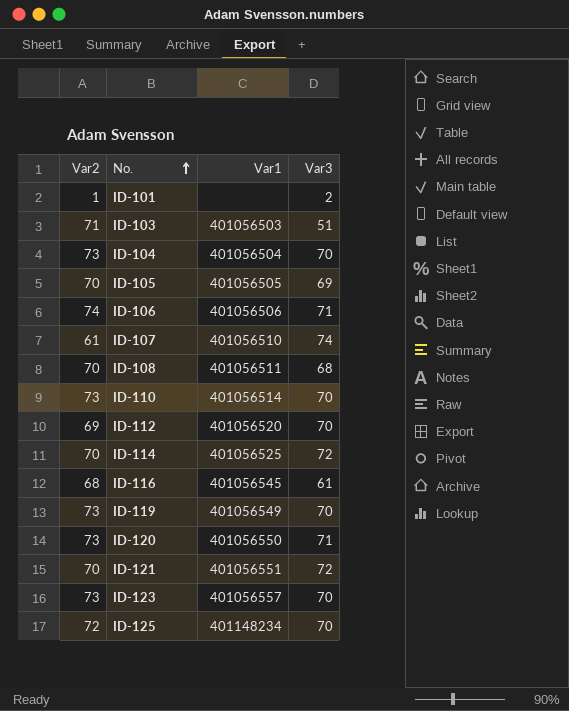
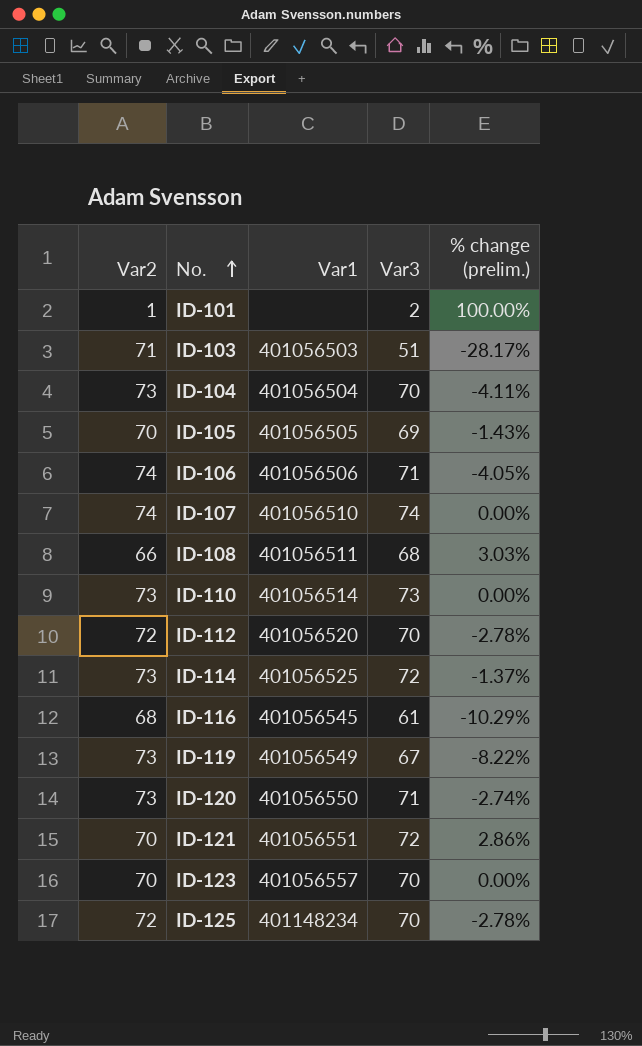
column % change (prelim.) | formula: none -> ([Var3] - [Var2]) / [Var2]
ID-107 | Var2: 61 -> 74
ID-108 | Var2: 70 -> 66
ID-110 | Var3: 70 -> 73
ID-112 | Var2: 69 -> 72
ID-114 | Var2: 70 -> 73
ID-119 | Var3: 70 -> 67
ID-123 | Var2: 73 -> 70

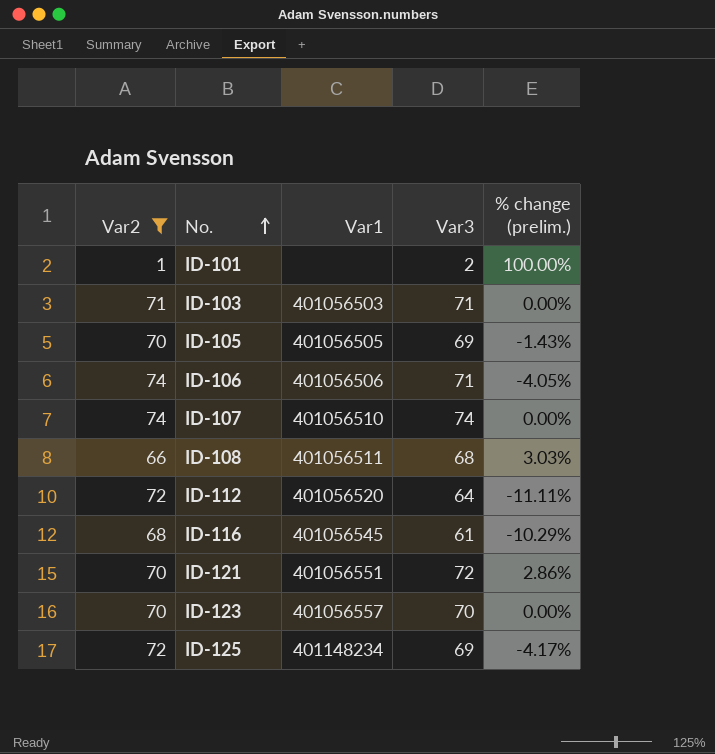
filter: none -> Var2 != 73
ID-103 | Var3: 51 -> 71
ID-103 | % change (prelim.): -28.17% -> 0.00%
ID-112 | Var3: 70 -> 64
ID-112 | % change (prelim.): -2.78% -> -11.11%
ID-125 | Var3: 70 -> 69
ID-125 | % change (prelim.): -2.78% -> -4.17%

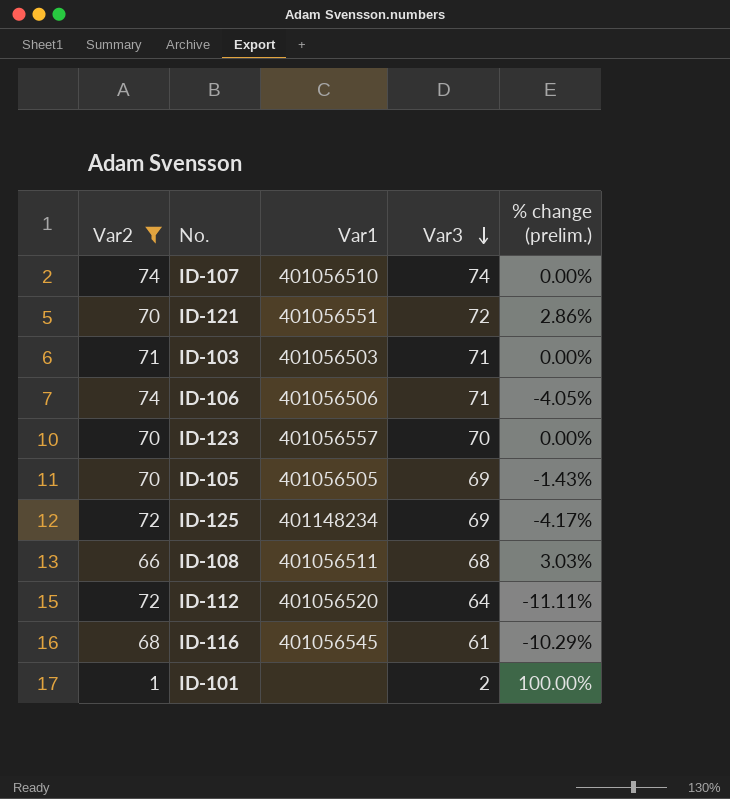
row order: No. ascending -> Var3 descending

